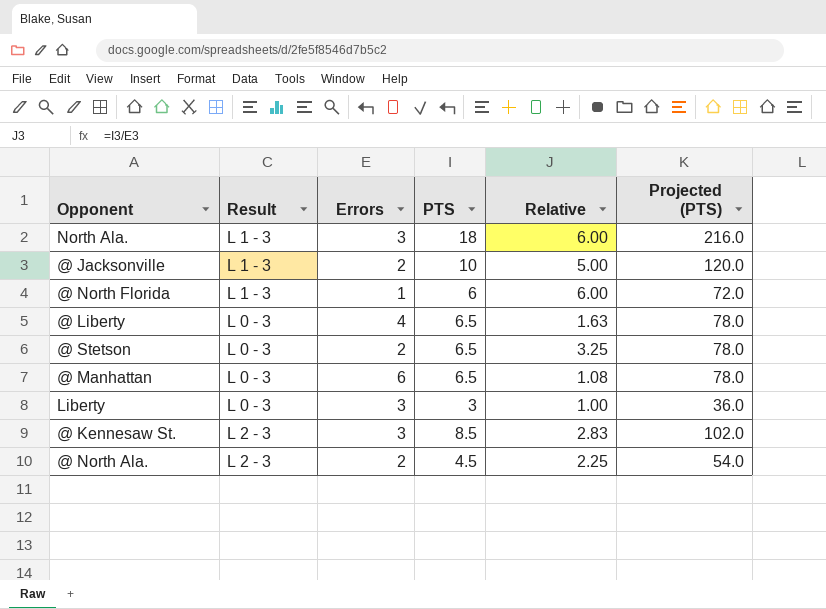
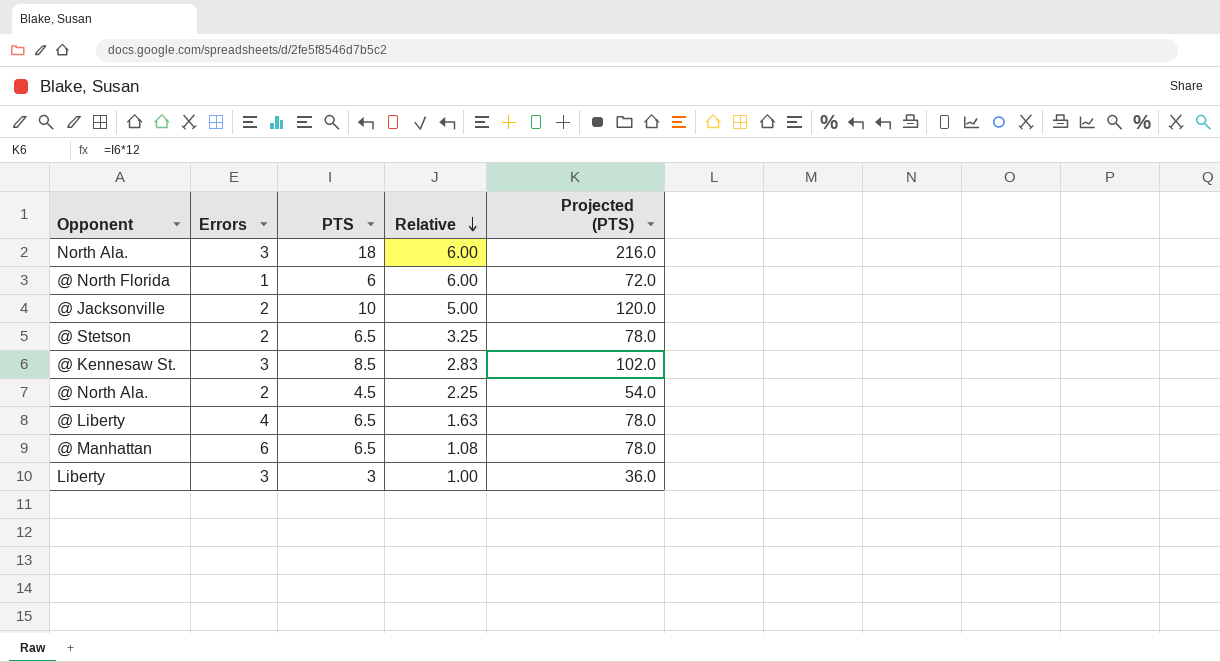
row order: none -> Relative descending
column Result | position: 2 -> none

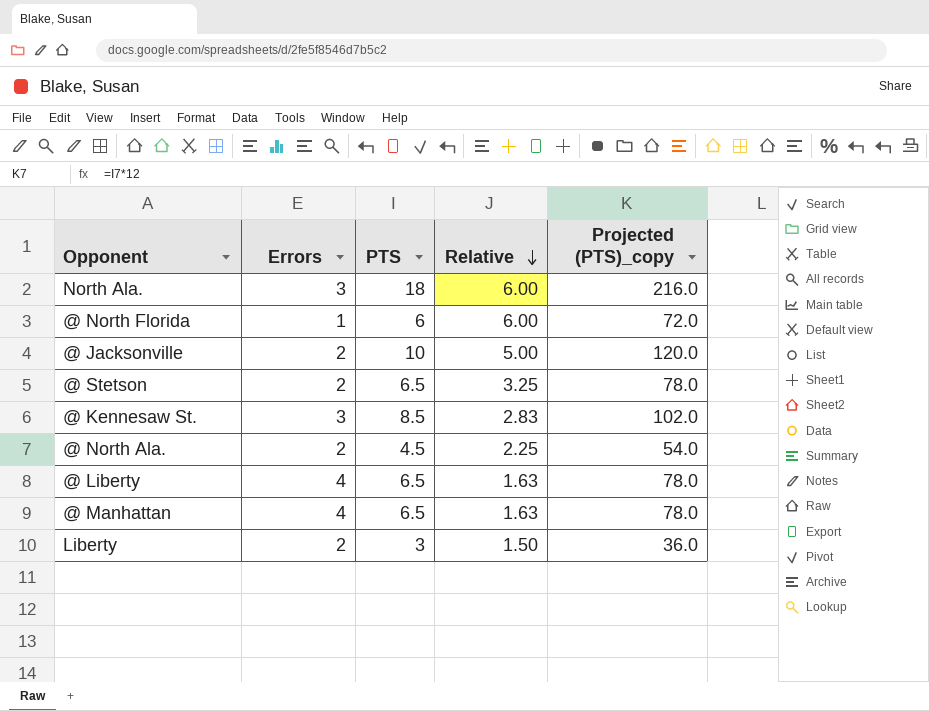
column name: Projected (PTS) -> Projected (PTS)_copy
@ Manhattan | Errors: 6 -> 4
@ Manhattan | Relative: 1.08 -> 1.63
Liberty | Errors: 3 -> 2
Liberty | Relative: 1.00 -> 1.50

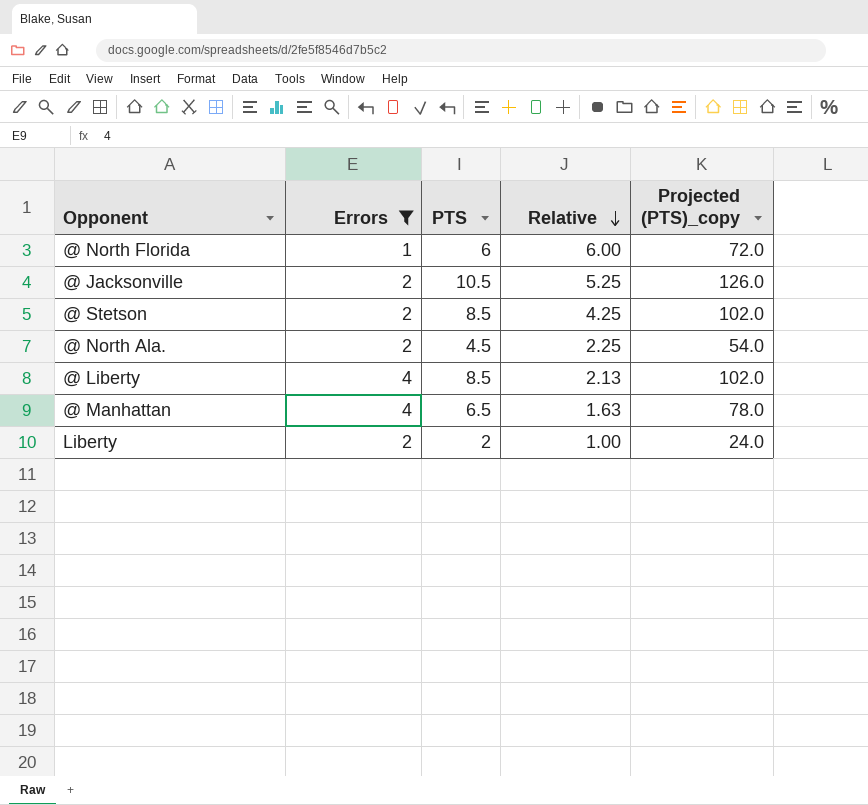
filter: none -> Errors != 3
@ Jacksonville | PTS: 10 -> 10.5
@ Jacksonville | Relative: 5.00 -> 5.25
@ Jacksonville | Projected (PTS)_copy: 120.0 -> 126.0
@ Stetson | PTS: 6.5 -> 8.5
@ Stetson | Relative: 3.25 -> 4.25
@ Stetson | Projected (PTS)_copy: 78.0 -> 102.0
@ Liberty | PTS: 6.5 -> 8.5
@ Liberty | Relative: 1.63 -> 2.13
@ Liberty | Projected (PTS)_copy: 78.0 -> 102.0
Liberty | PTS: 3 -> 2
Liberty | Relative: 1.50 -> 1.00
Liberty | Projected (PTS)_copy: 36.0 -> 24.0

